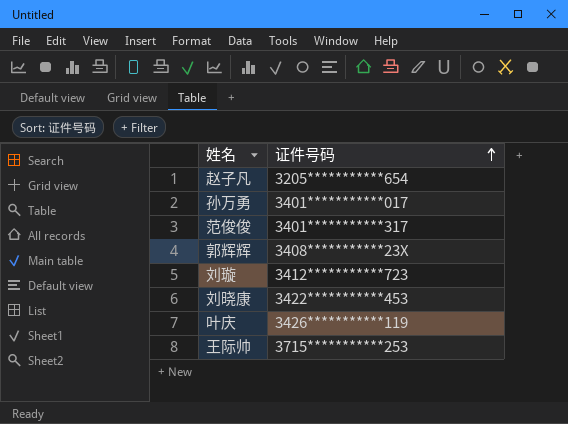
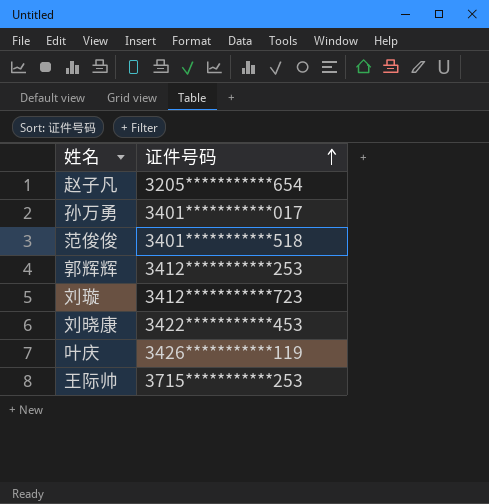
范俊俊 | 证件号码: 3401***********317 -> 3401***********518
郭辉辉 | 证件号码: 3408***********23X -> 3412***********253

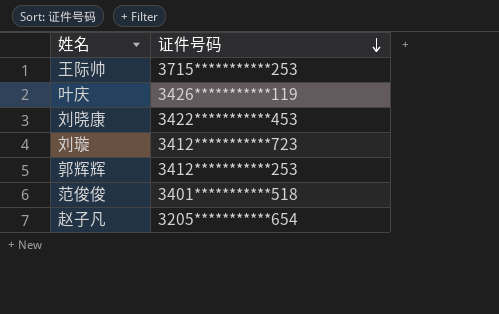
row order: 证件号码 ascending -> 证件号码 descending
row 孙万勇: 3401***********017 -> none

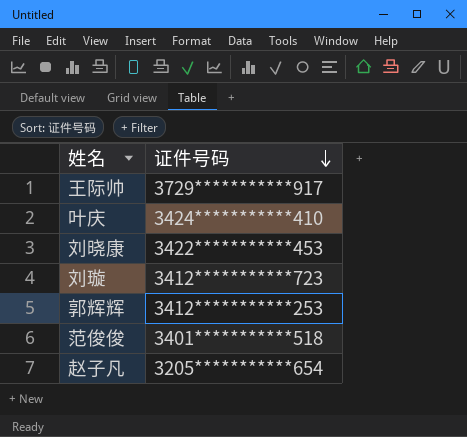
王际帅 | 证件号码: 3715***********253 -> 3729***********917
叶庆 | 证件号码: 3426***********119 -> 3424***********410

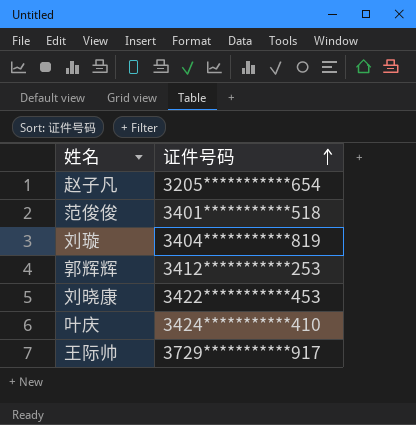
row order: 证件号码 descending -> 证件号码 ascending
刘璇 | 证件号码: 3412***********723 -> 3404***********819

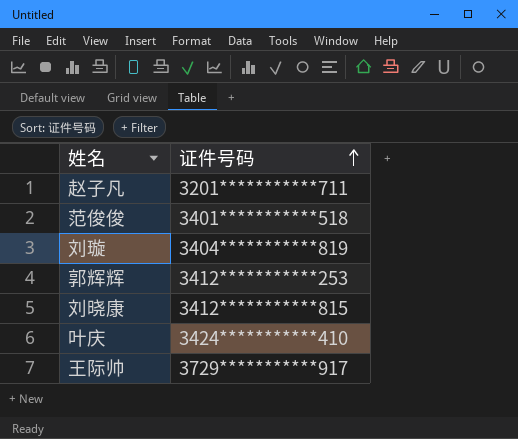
赵子凡 | 证件号码: 3205***********654 -> 3201***********711
刘晓康 | 证件号码: 3422***********453 -> 3412***********815

